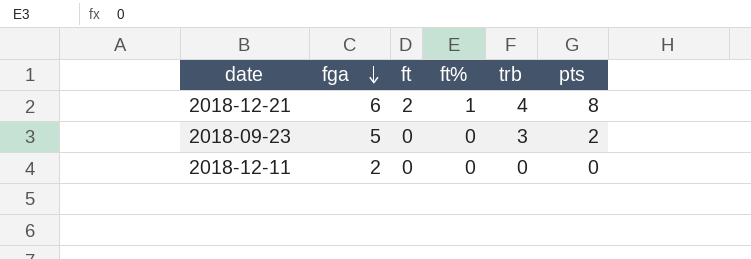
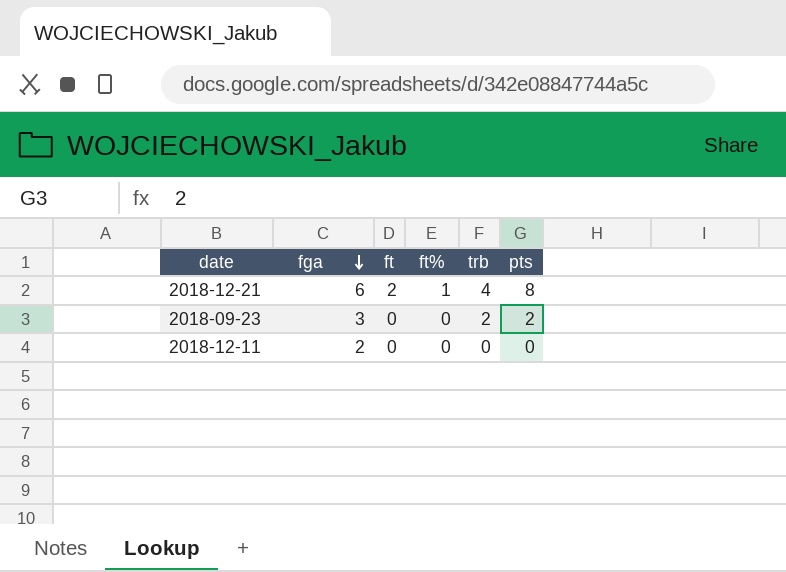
2018-09-23 | fga: 5 -> 3
2018-09-23 | trb: 3 -> 2

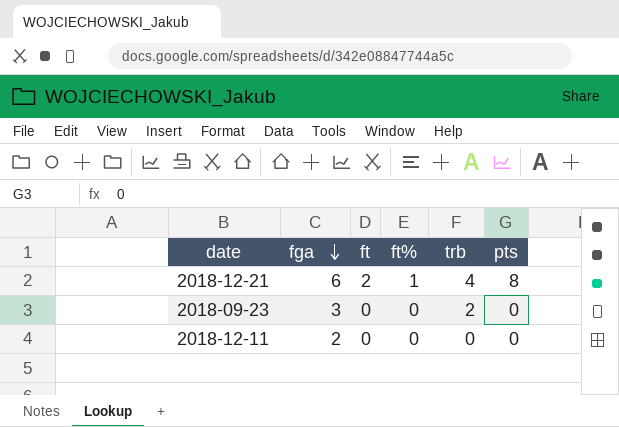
2018-09-23 | pts: 2 -> 0

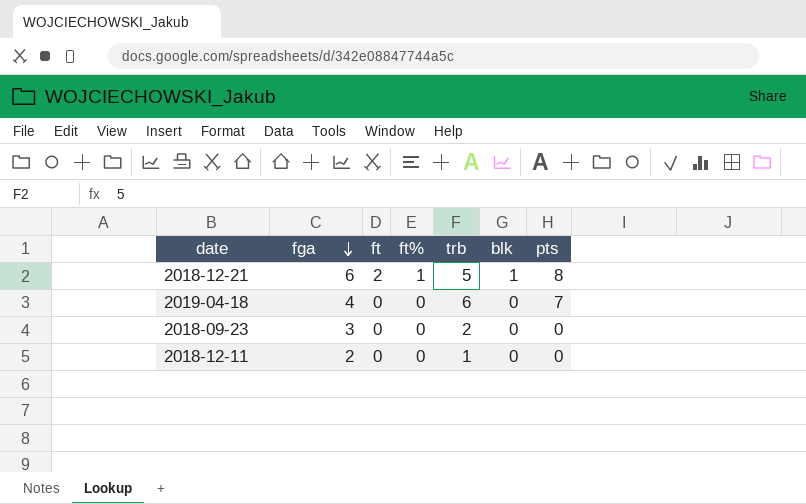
column blk | position: none -> 6
2018-12-21 | trb: 4 -> 5
row 2019-04-18: none -> 4 | 0 | 0 | 6 | 0 | 7
2018-12-11 | trb: 0 -> 1

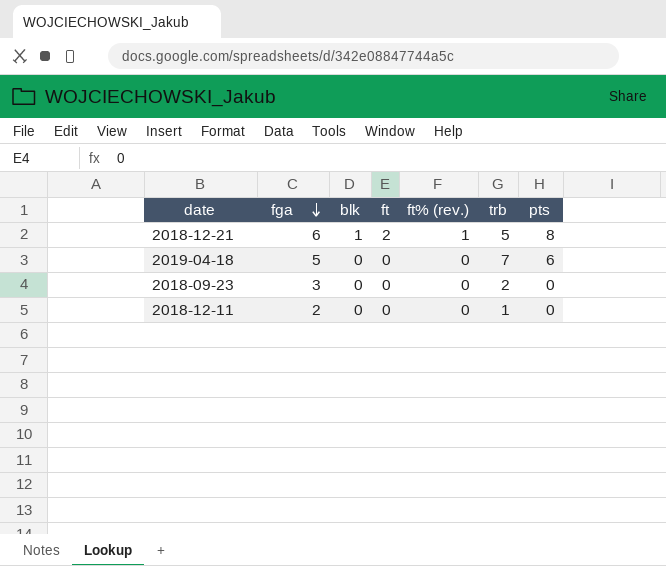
column blk | position: 6 -> 3
column name: ft% -> ft% (rev.)
2019-04-18 | fga: 4 -> 5
2019-04-18 | trb: 6 -> 7
2019-04-18 | pts: 7 -> 6

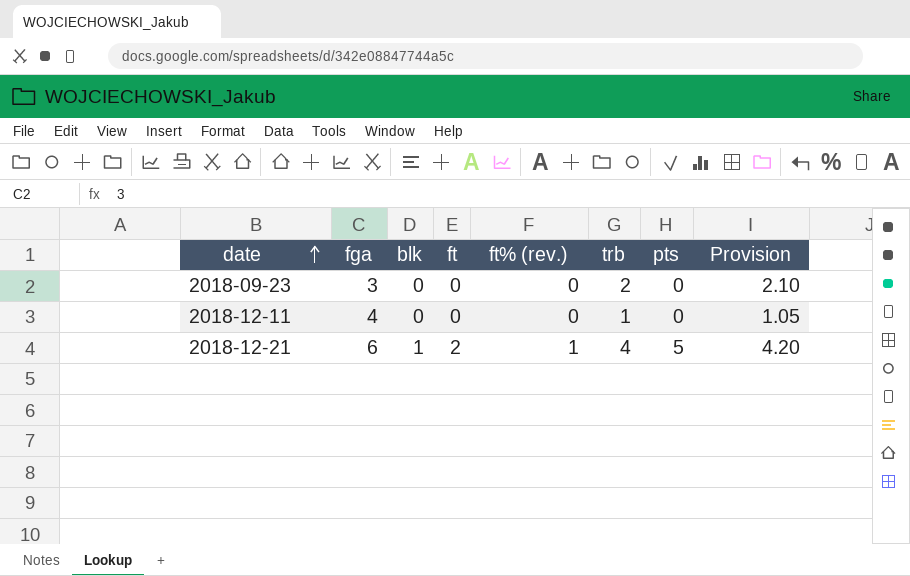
row order: fga descending -> date ascending
column Provision | formula: none -> [trb] * 1.05
row 2019-04-18: 5 | 0 | 0 | 0 | 7 | 6 -> none
2018-12-11 | fga: 2 -> 4
2018-12-21 | trb: 5 -> 4
2018-12-21 | pts: 8 -> 5

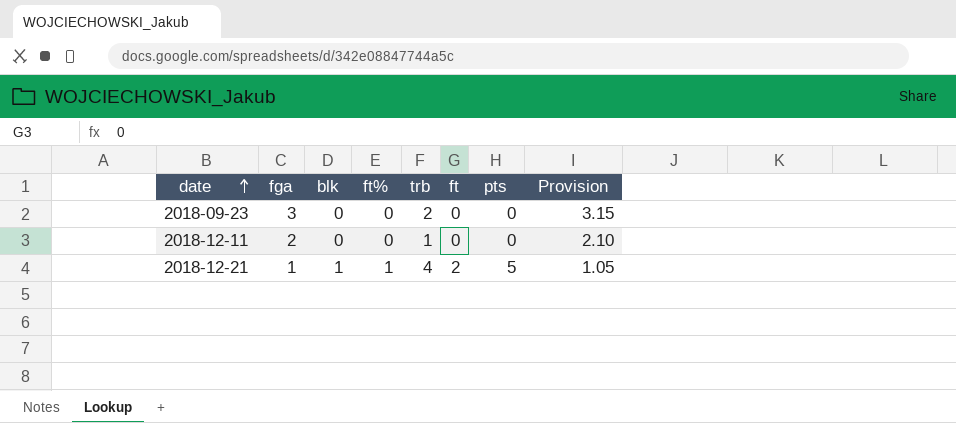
column name: ft% (rev.) -> ft%
column ft | position: 4 -> 6
column Provision | formula: [trb] * 1.05 -> [fga] * 1.05
2018-12-11 | fga: 4 -> 2
2018-12-21 | fga: 6 -> 1

